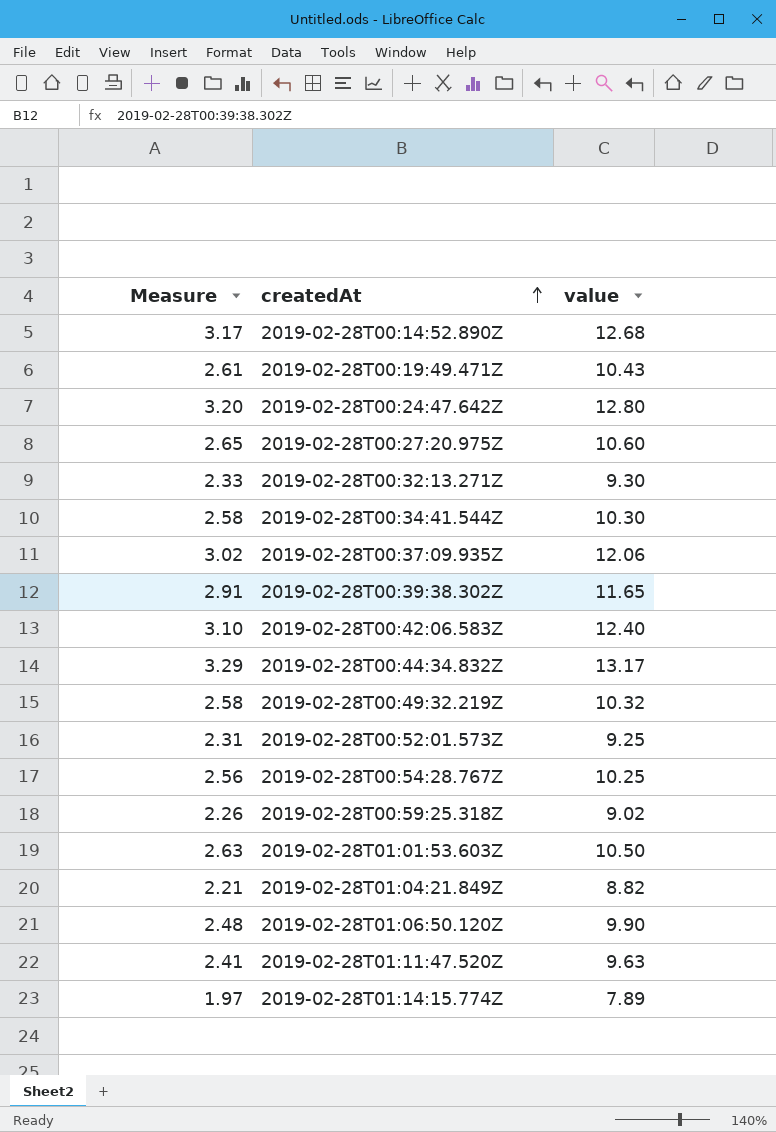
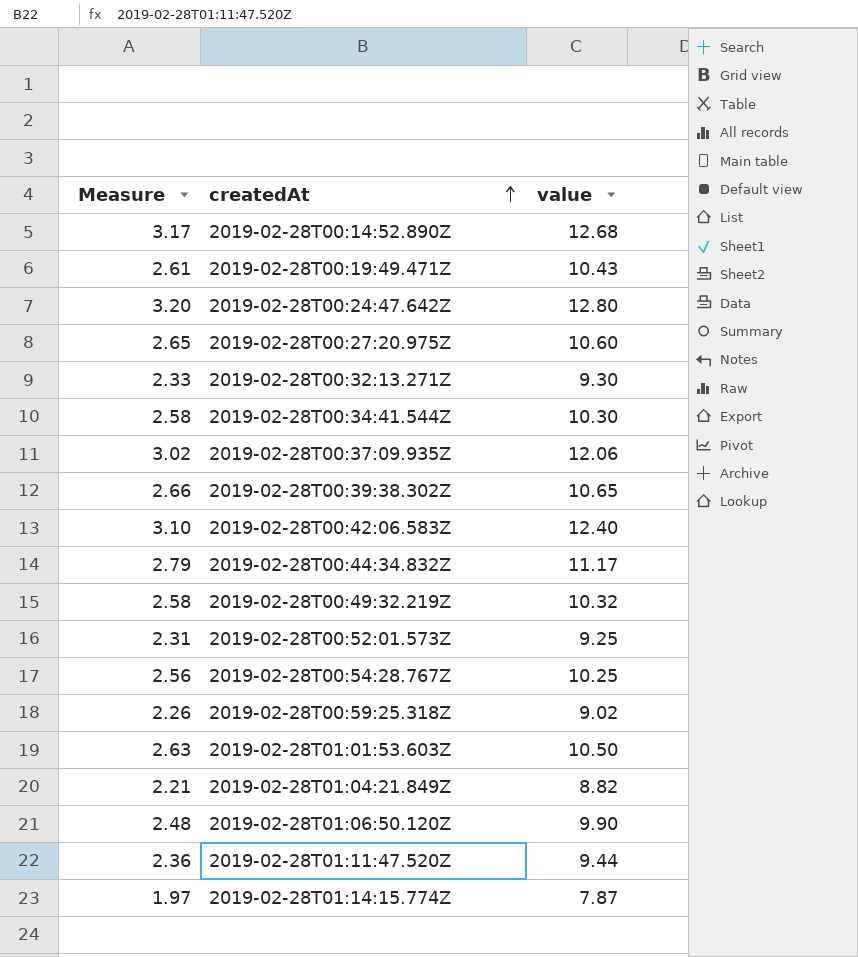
2019-02-28T00:39:38.302Z | Measure: 2.91 -> 2.66
2019-02-28T00:39:38.302Z | value: 11.65 -> 10.65
2019-02-28T00:44:34.832Z | Measure: 3.29 -> 2.79
2019-02-28T00:44:34.832Z | value: 13.17 -> 11.17
2019-02-28T01:11:47.520Z | Measure: 2.41 -> 2.36
2019-02-28T01:11:47.520Z | value: 9.63 -> 9.44
2019-02-28T01:14:15.774Z | value: 7.89 -> 7.87

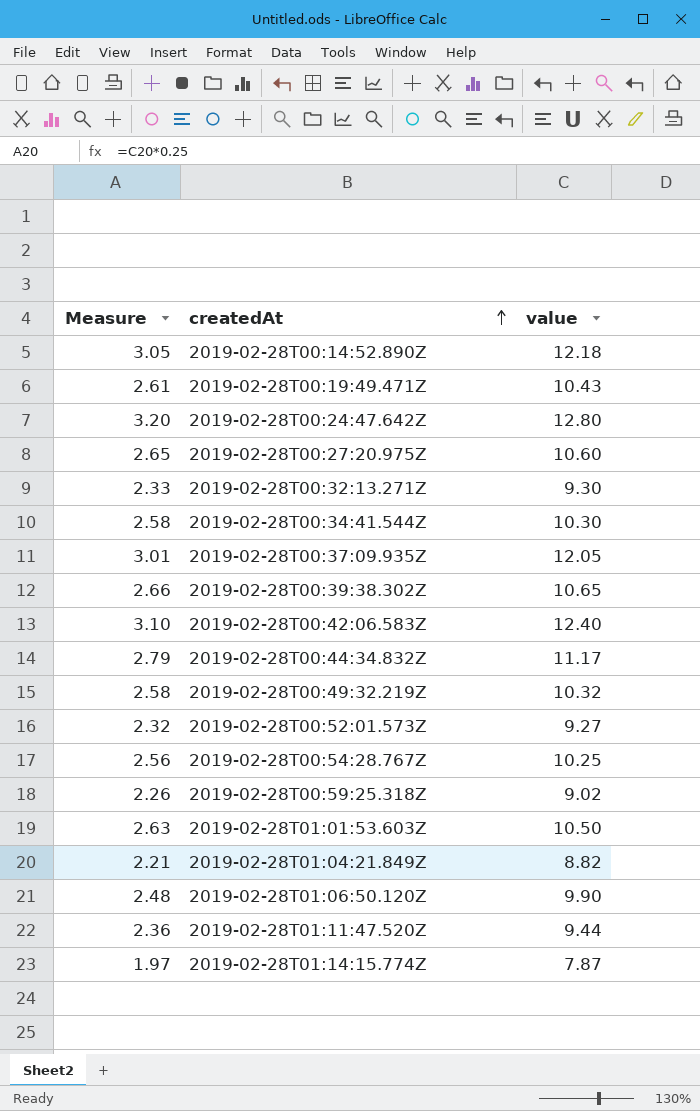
2019-02-28T00:14:52.890Z | Measure: 3.17 -> 3.05
2019-02-28T00:14:52.890Z | value: 12.68 -> 12.18
2019-02-28T00:37:09.935Z | Measure: 3.02 -> 3.01
2019-02-28T00:37:09.935Z | value: 12.06 -> 12.05
2019-02-28T00:52:01.573Z | Measure: 2.31 -> 2.32
2019-02-28T00:52:01.573Z | value: 9.25 -> 9.27

